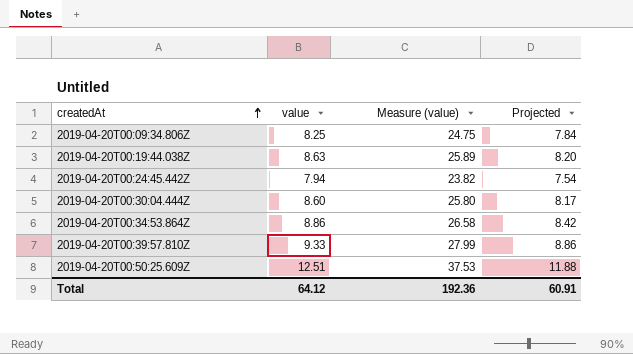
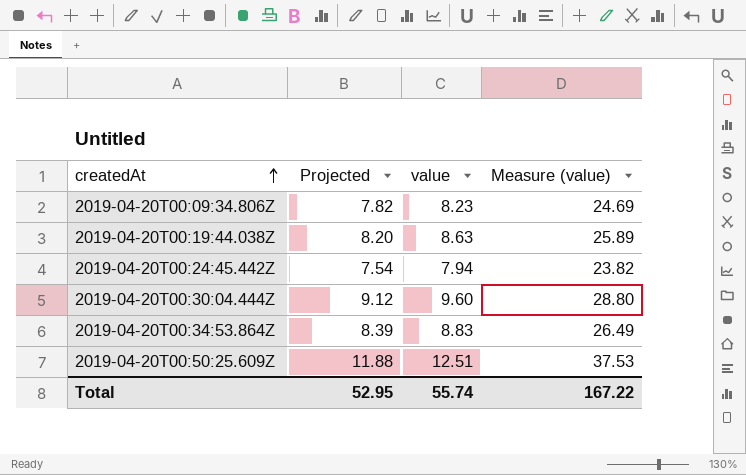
column Projected | position: 4 -> 2
row 2019-04-20T00:39:57.810Z: 9.33 | 27.99 | 8.86 -> none
2019-04-20T00:09:34.806Z | Projected: 7.84 -> 7.82
2019-04-20T00:09:34.806Z | value: 8.25 -> 8.23
2019-04-20T00:09:34.806Z | Measure (value): 24.75 -> 24.69
2019-04-20T00:30:04.444Z | Projected: 8.17 -> 9.12
2019-04-20T00:30:04.444Z | value: 8.60 -> 9.60
2019-04-20T00:30:04.444Z | Measure (value): 25.80 -> 28.80
2019-04-20T00:34:53.864Z | Projected: 8.42 -> 8.39
2019-04-20T00:34:53.864Z | value: 8.86 -> 8.83
2019-04-20T00:34:53.864Z | Measure (value): 26.58 -> 26.49
Total | Projected: 60.91 -> 52.95
Total | value: 64.12 -> 55.74
Total | Measure (value): 192.36 -> 167.22

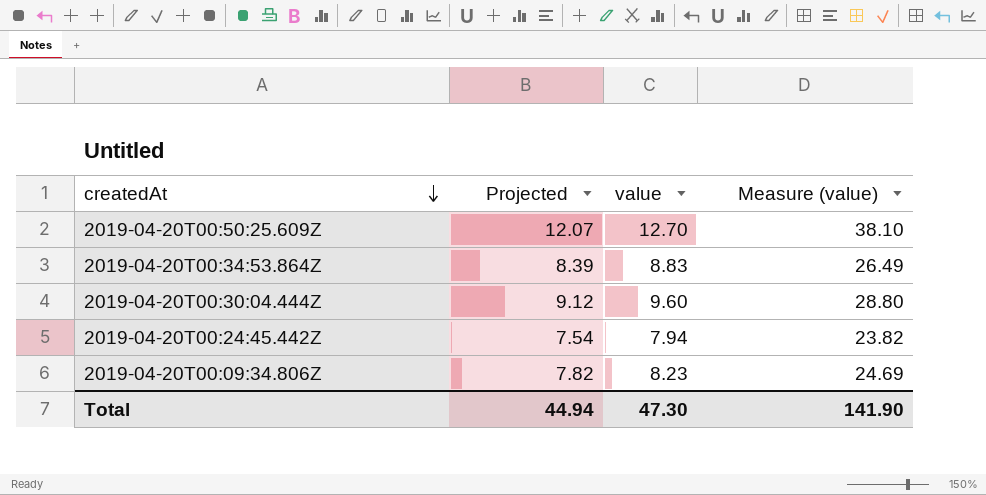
row order: createdAt ascending -> createdAt descending
row 2019-04-20T00:19:44.038Z: 8.20 | 8.63 | 25.89 -> none
2019-04-20T00:50:25.609Z | Projected: 11.88 -> 12.07
2019-04-20T00:50:25.609Z | value: 12.51 -> 12.70
2019-04-20T00:50:25.609Z | Measure (value): 37.53 -> 38.10
Total | Projected: 52.95 -> 44.94
Total | value: 55.74 -> 47.30
Total | Measure (value): 167.22 -> 141.90

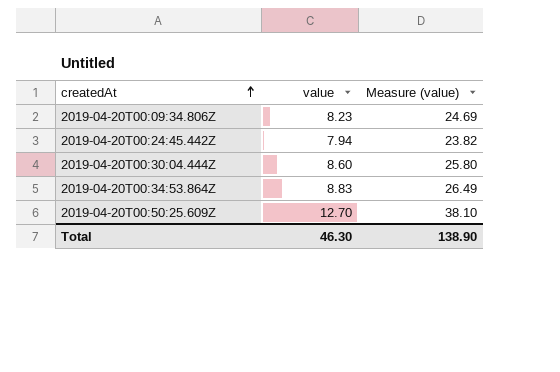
row order: createdAt descending -> createdAt ascending
column Projected | formula: [value] * 0.95 -> none
2019-04-20T00:30:04.444Z | value: 9.60 -> 8.60
2019-04-20T00:30:04.444Z | Measure (value): 28.80 -> 25.80
Total | value: 47.30 -> 46.30
Total | Measure (value): 141.90 -> 138.90

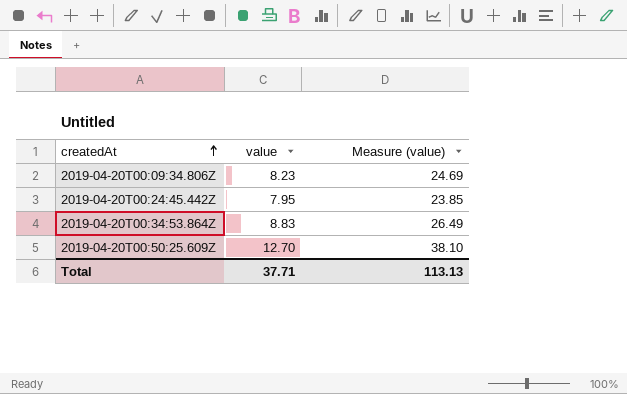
row 2019-04-20T00:30:04.444Z: 8.60 | 25.80 -> none
2019-04-20T00:24:45.442Z | value: 7.94 -> 7.95
2019-04-20T00:24:45.442Z | Measure (value): 23.82 -> 23.85
Total | value: 46.30 -> 37.71
Total | Measure (value): 138.90 -> 113.13

